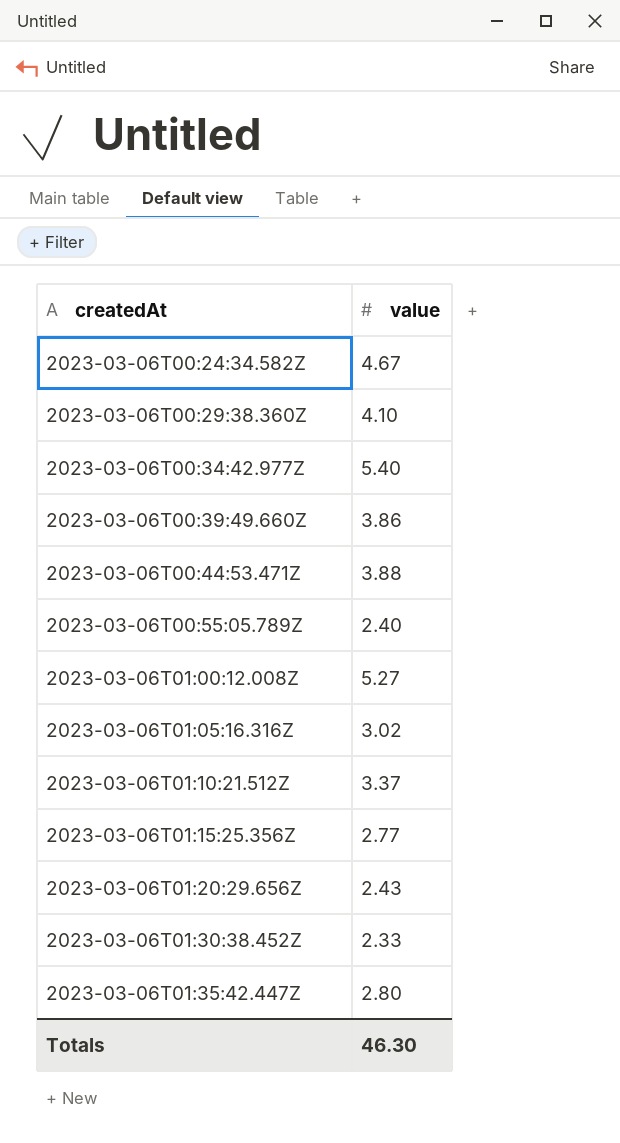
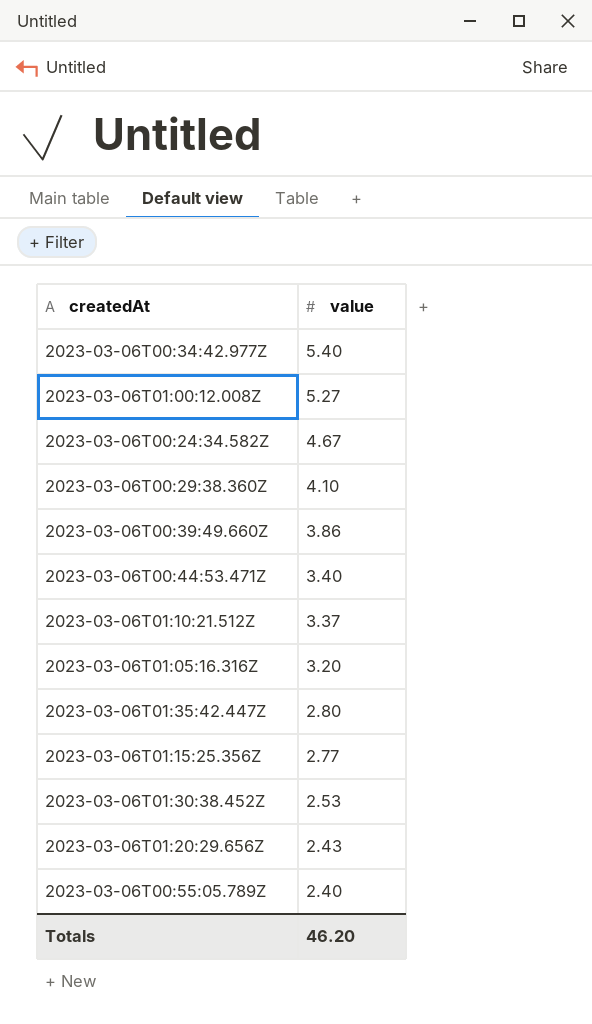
row order: createdAt ascending -> value descending
2023-03-06T00:44:53.471Z | value: 3.88 -> 3.40
2023-03-06T01:05:16.316Z | value: 3.02 -> 3.20
2023-03-06T01:30:38.452Z | value: 2.33 -> 2.53
Totals | value: 46.30 -> 46.20

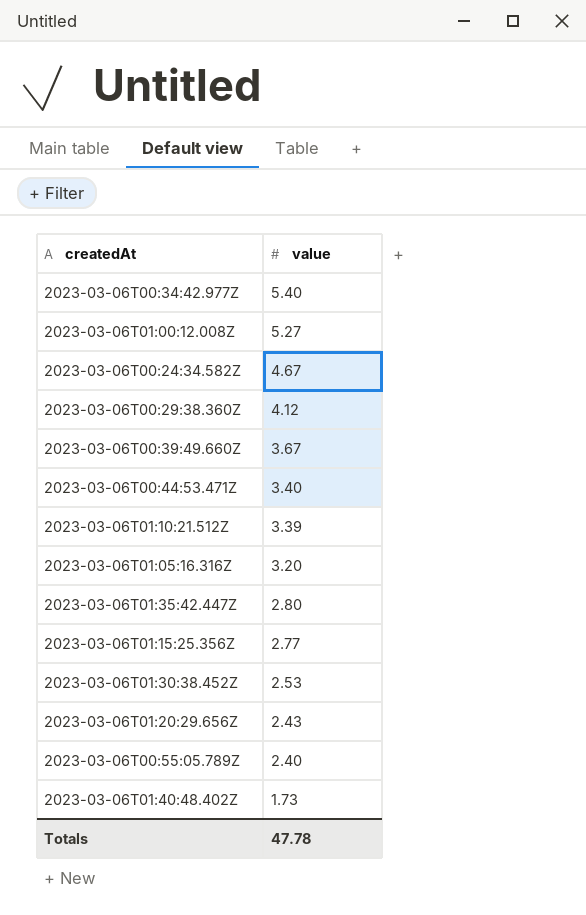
2023-03-06T00:29:38.360Z | value: 4.10 -> 4.12
2023-03-06T00:39:49.660Z | value: 3.86 -> 3.67
2023-03-06T01:10:21.512Z | value: 3.37 -> 3.39
row 2023-03-06T01:40:48.402Z: none -> 1.73
Totals | value: 46.20 -> 47.78

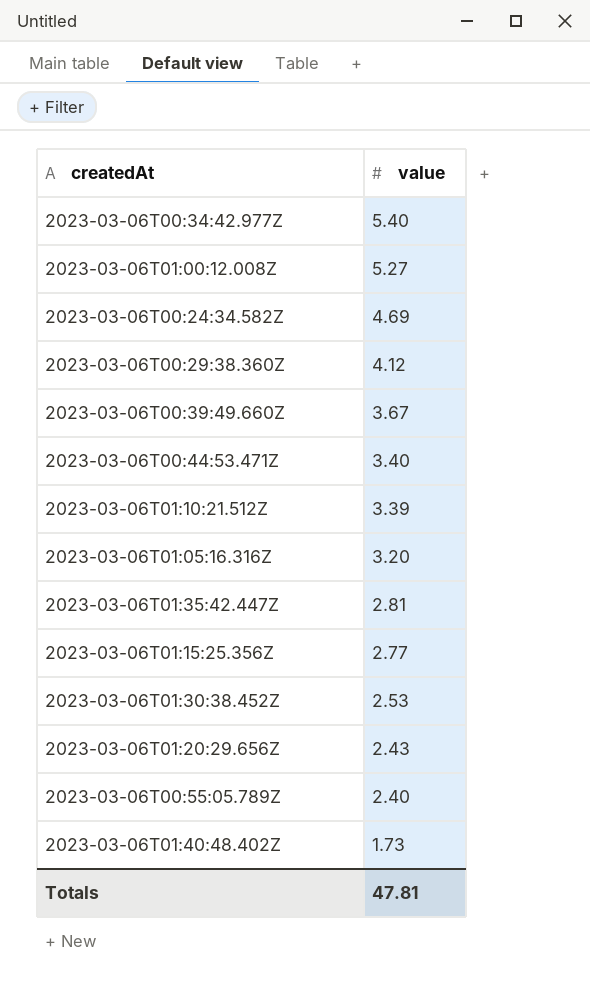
2023-03-06T00:24:34.582Z | value: 4.67 -> 4.69
2023-03-06T01:35:42.447Z | value: 2.80 -> 2.81
Totals | value: 47.78 -> 47.81

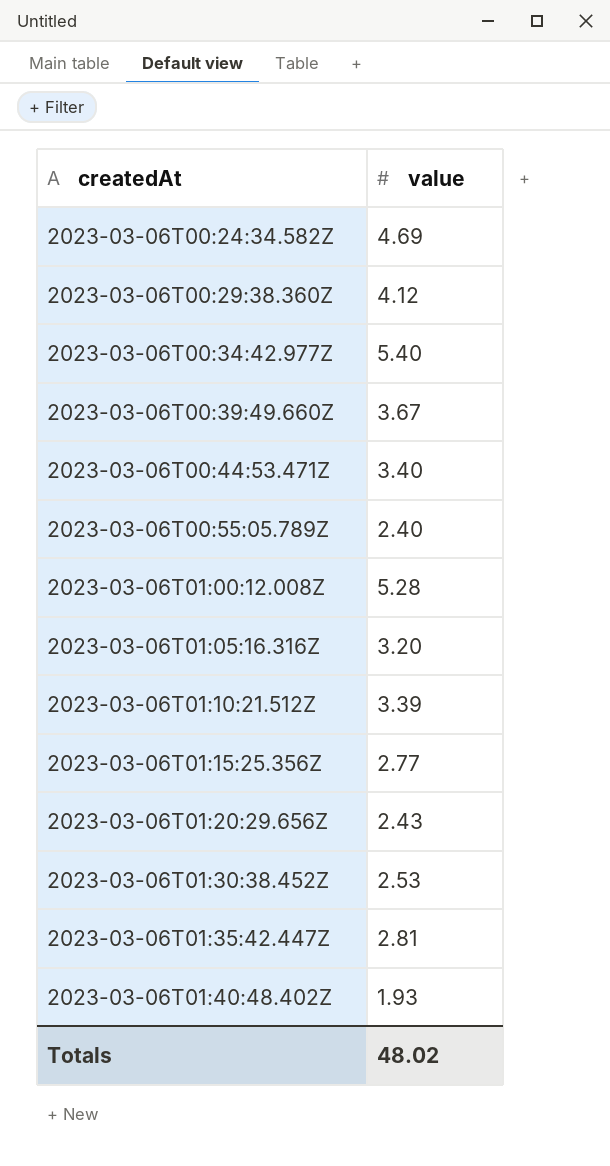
row order: value descending -> createdAt ascending
2023-03-06T01:00:12.008Z | value: 5.27 -> 5.28
2023-03-06T01:40:48.402Z | value: 1.73 -> 1.93
Totals | value: 47.81 -> 48.02

